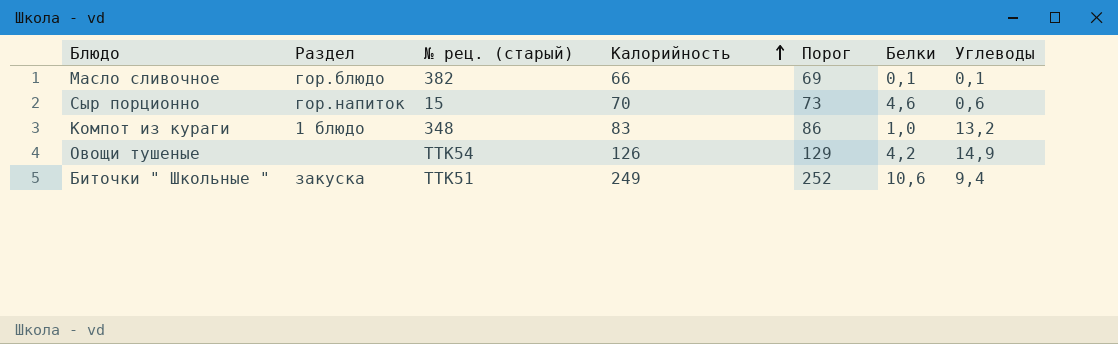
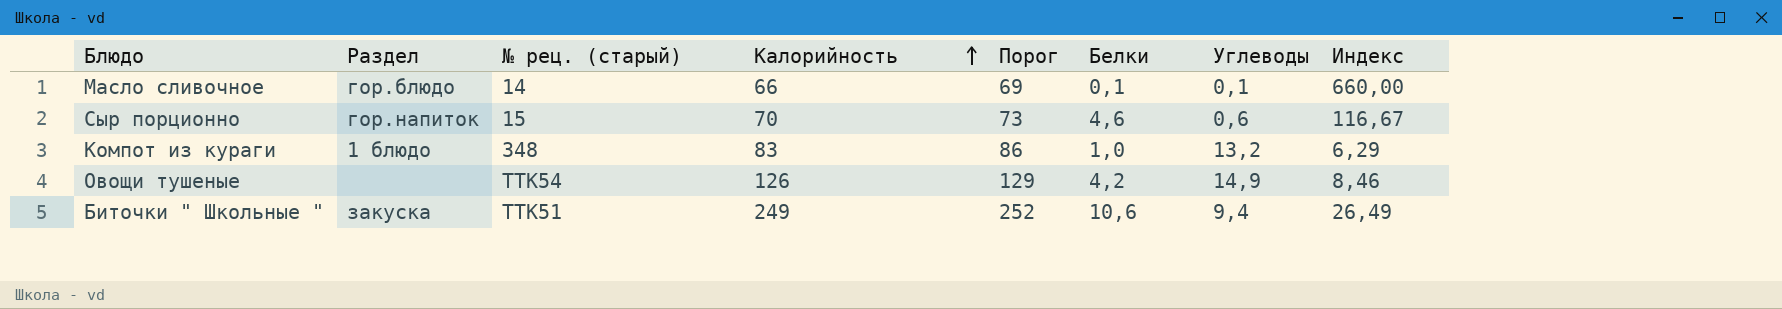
column Индекс | formula: none -> [Калорийность] / [Углеводы]
Масло сливочное | № рец. (старый): 382 -> 14

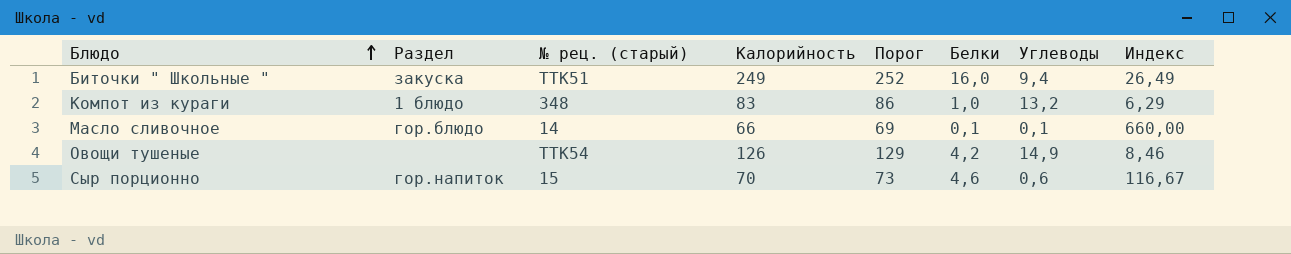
row order: Калорийность ascending -> Блюдо ascending
Биточки " Школьные " | Белки: 10,6 -> 16,0

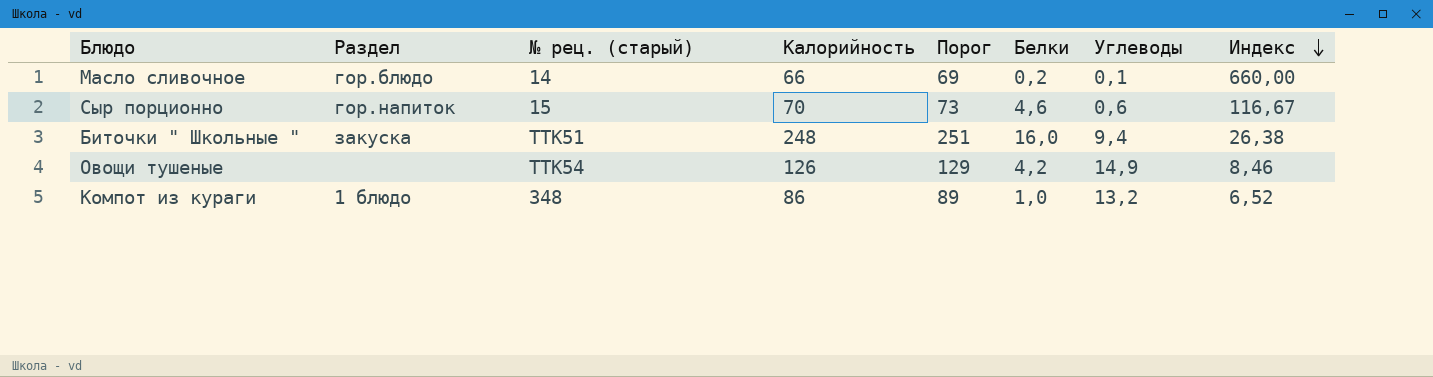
row order: Блюдо ascending -> Индекс descending
Масло сливочное | Белки: 0,1 -> 0,2
Биточки " Школьные " | Калорийность: 249 -> 248
Биточки " Школьные " | Порог: 252 -> 251
Биточки " Школьные " | Индекс: 26,49 -> 26,38
Компот из кураги | Калорийность: 83 -> 86
Компот из кураги | Порог: 86 -> 89
Компот из кураги | Индекс: 6,29 -> 6,52

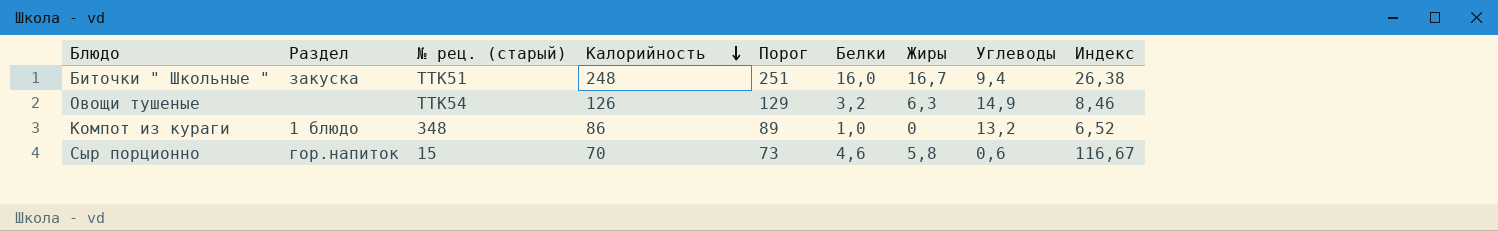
row order: Индекс descending -> Калорийность descending
column Жиры | position: none -> 7
row Масло сливочное: гор.блюдо | 14 | 66 | 69 | 0,2 | 0,1 | 660,00 -> none
Овощи тушеные | Белки: 4,2 -> 3,2

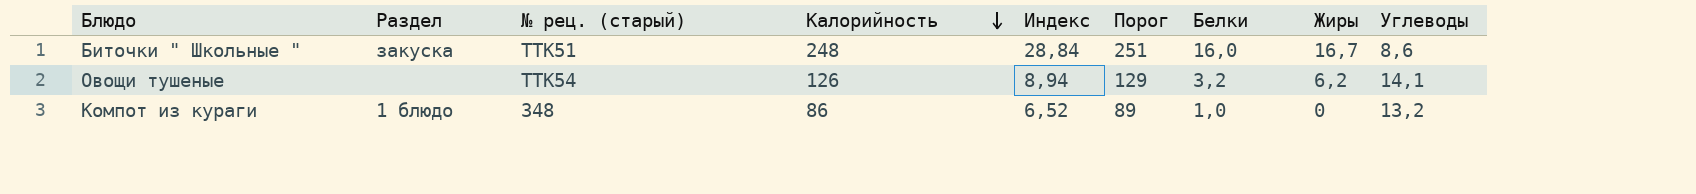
column Индекс | position: 9 -> 5
row Сыр порционно: гор.напиток | 15 | 70 | 73 | 4,6 | 5,8 | 0,6 | 116,67 -> none
Биточки " Школьные " | Индекс: 26,38 -> 28,84
Биточки " Школьные " | Углеводы: 9,4 -> 8,6
Овощи тушеные | Индекс: 8,46 -> 8,94
Овощи тушеные | Жиры: 6,3 -> 6,2
Овощи тушеные | Углеводы: 14,9 -> 14,1

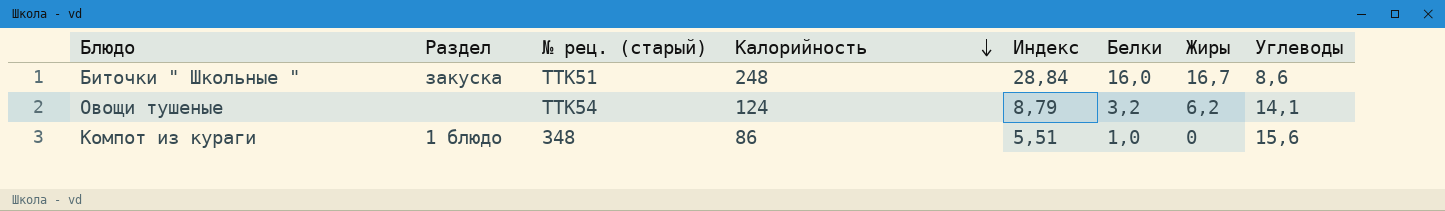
column Порог | formula: [Калорийность] + 3 -> none
Овощи тушеные | Калорийность: 126 -> 124
Овощи тушеные | Индекс: 8,94 -> 8,79
Компот из кураги | Индекс: 6,52 -> 5,51
Компот из кураги | Углеводы: 13,2 -> 15,6

